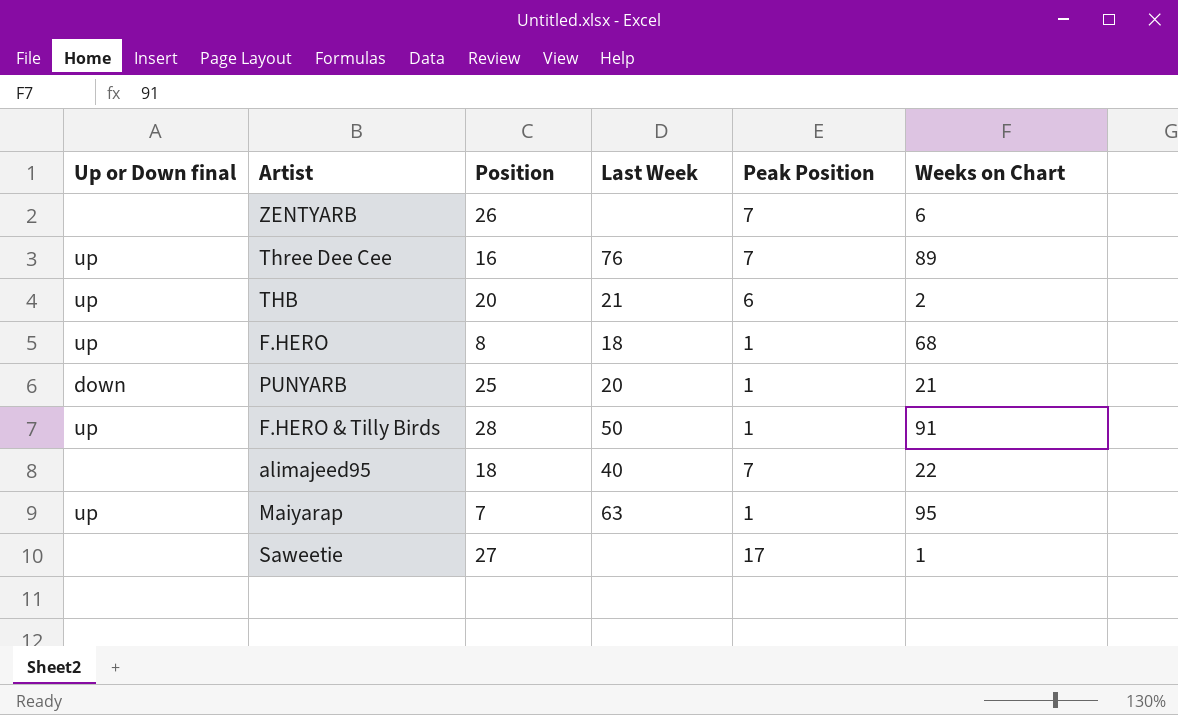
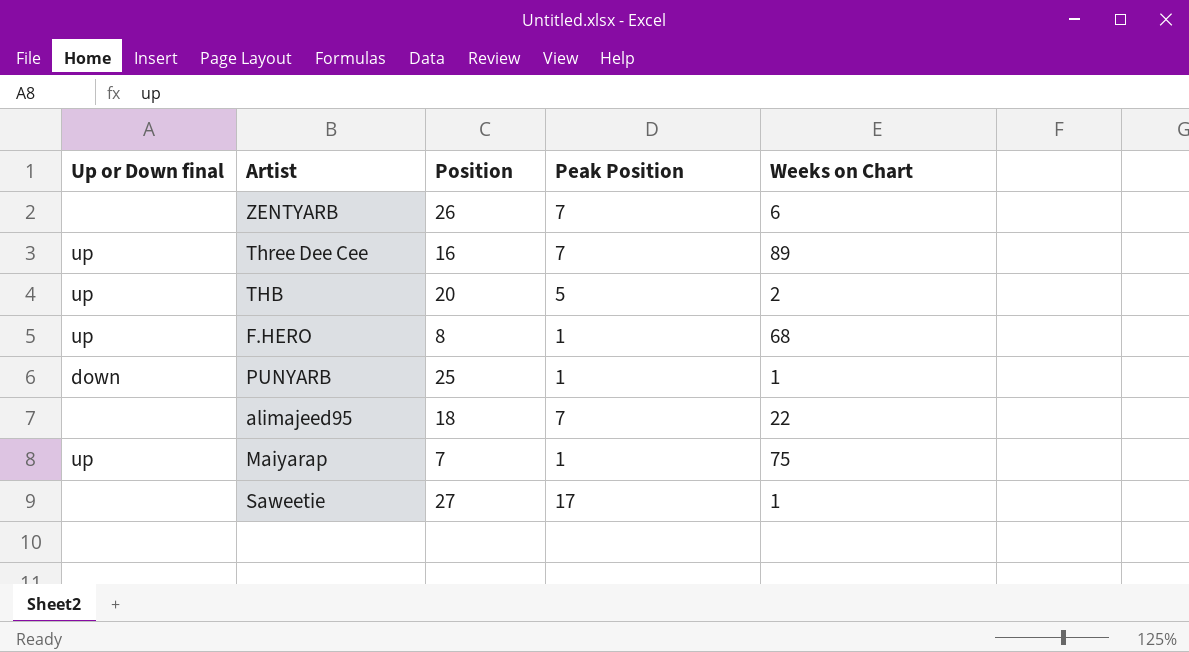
column Last Week | position: 4 -> none
row F.HERO & Tilly Birds: up | 28 | 50 | 1 | 91 -> none
THB | Peak Position: 6 -> 5
PUNYARB | Weeks on Chart: 21 -> 1
Maiyarap | Weeks on Chart: 95 -> 75

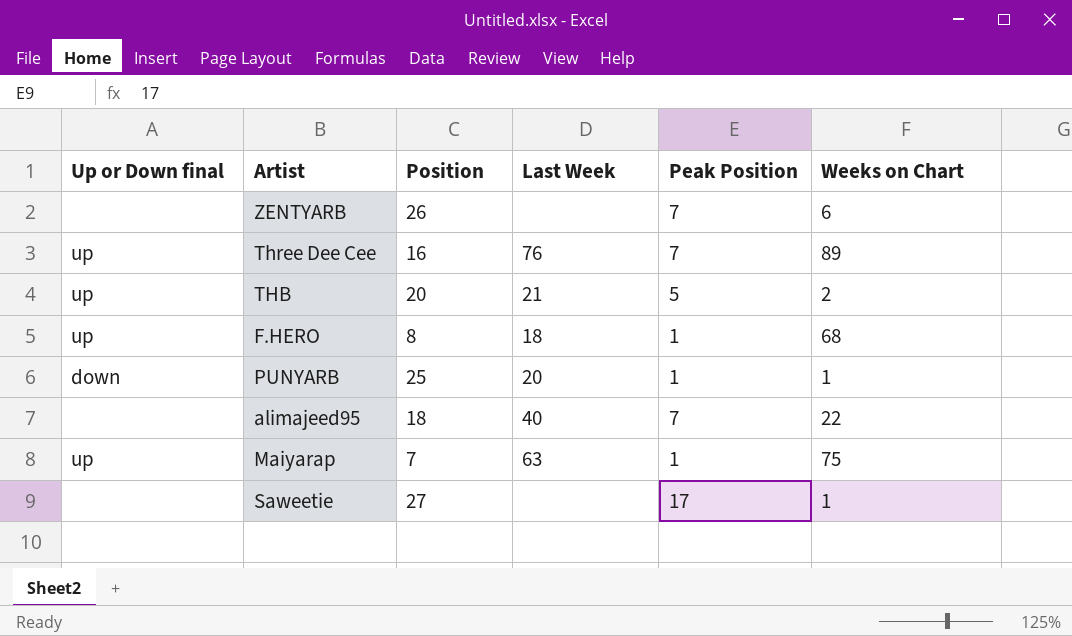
column Last Week | position: none -> 4

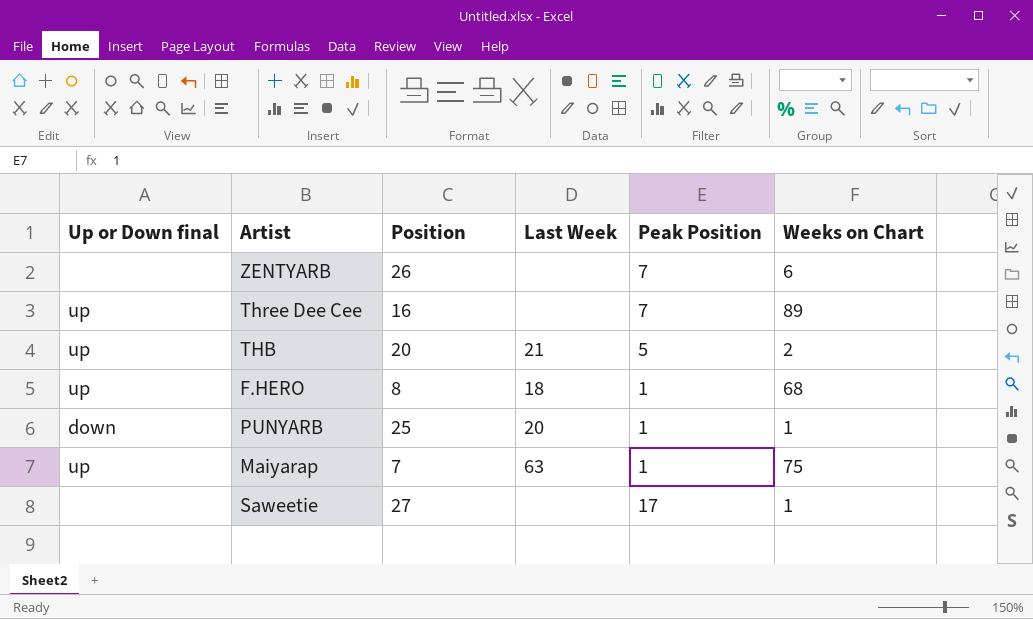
row alimajeed95: none | 18 | 40 | 7 | 22 -> none
Three Dee Cee | Last Week: 76 -> none

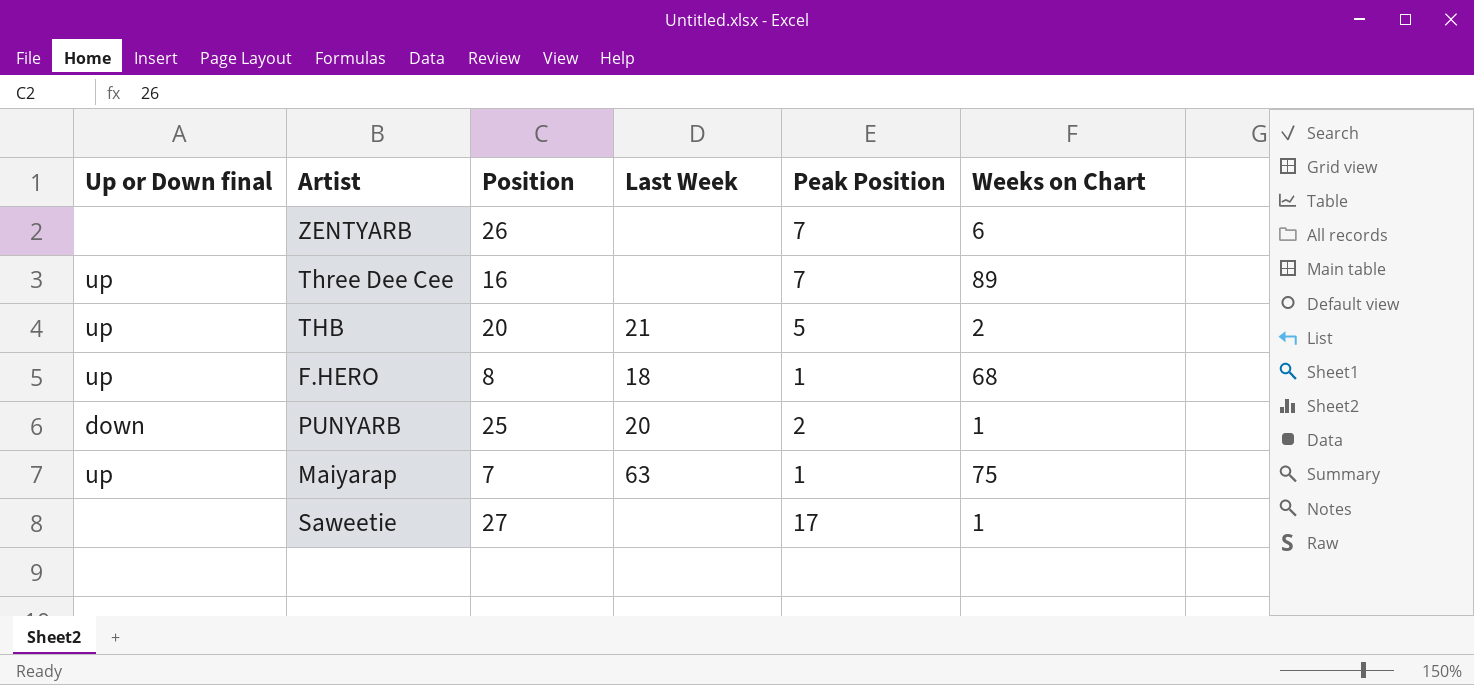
PUNYARB | Peak Position: 1 -> 2

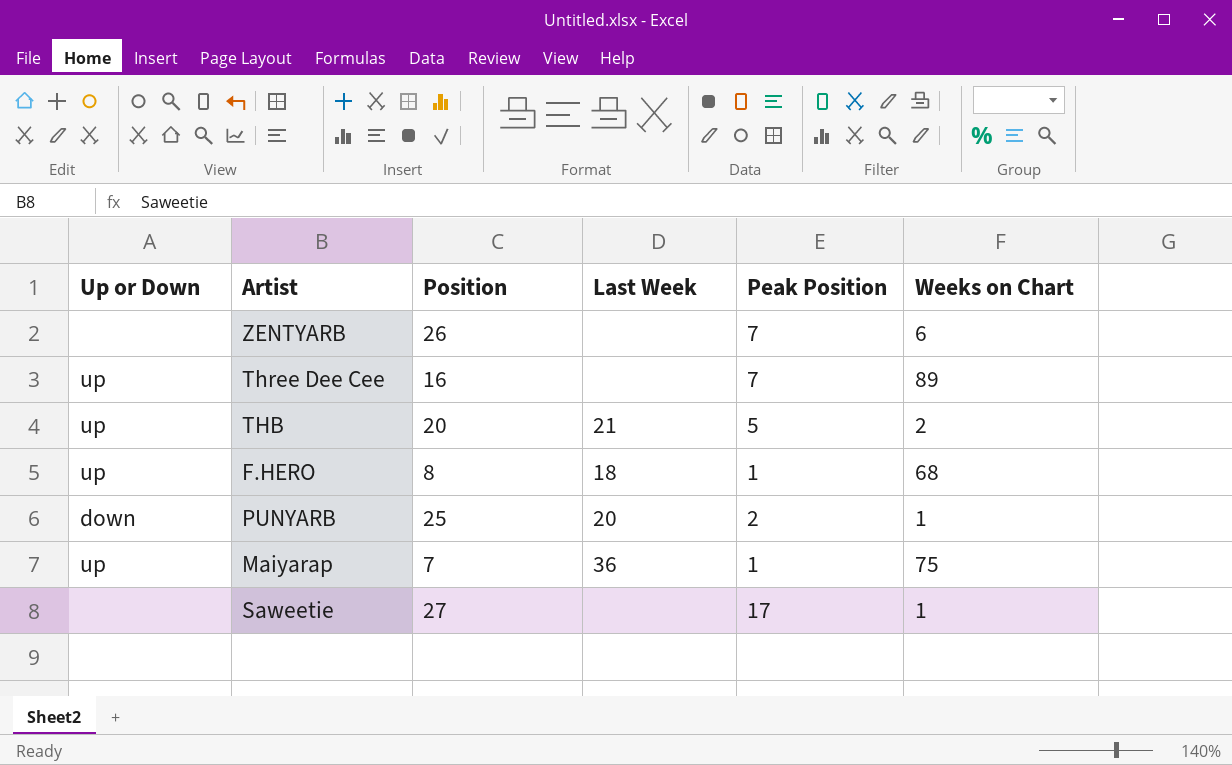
column name: Up or Down final -> Up or Down
Maiyarap | Last Week: 63 -> 36

